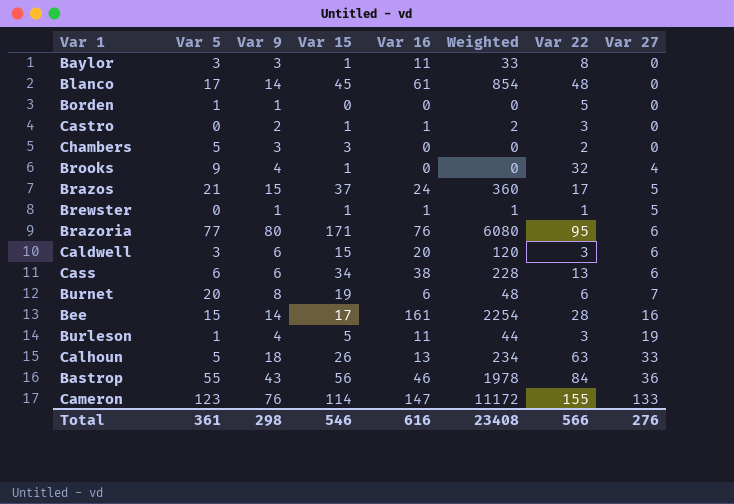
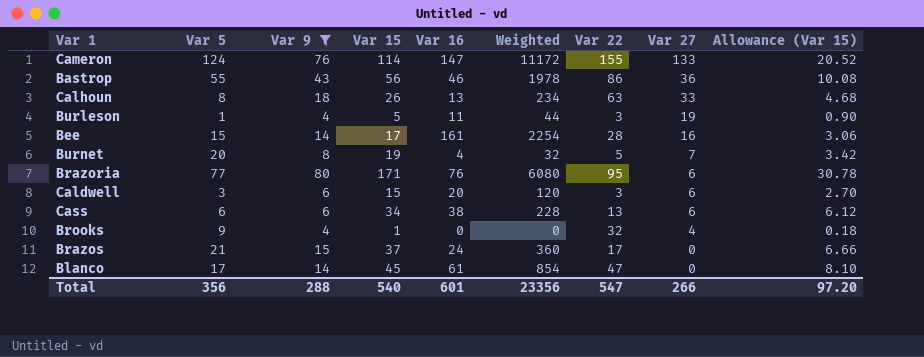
filter: none -> Var 9 >= 4
row order: Var 27 ascending -> Var 27 descending
column Allowance (Var 15) | formula: none -> [Var 15] * 0.18
Cameron | Var 5: 123 -> 124
Bastrop | Var 22: 84 -> 86
Calhoun | Var 5: 5 -> 8
Burnet | Var 16: 6 -> 4
Burnet | Weighted: 48 -> 32
Burnet | Var 22: 6 -> 5
Brazos | Var 27: 5 -> 0
Blanco | Var 22: 48 -> 47
Total | Var 5: 361 -> 356
Total | Var 9: 298 -> 288
Total | Var 15: 546 -> 540
Total | Var 16: 616 -> 601
Total | Weighted: 23408 -> 23356
Total | Var 22: 566 -> 547
Total | Var 27: 276 -> 266

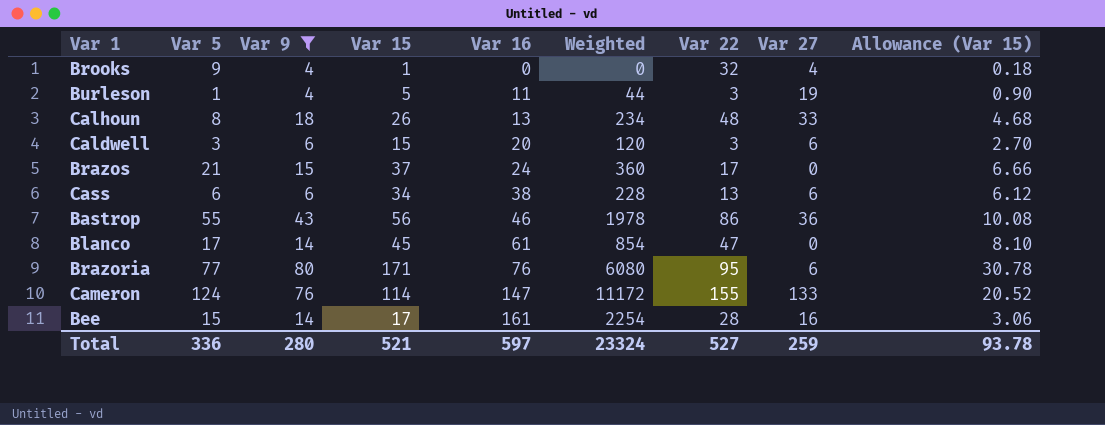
row order: Var 27 descending -> Var 16 ascending
row Burnet: 20 | 8 | 19 | 4 | 32 | 5 | 7 | 3.42 -> none
Calhoun | Var 22: 63 -> 48
Total | Var 5: 356 -> 336
Total | Var 9: 288 -> 280
Total | Var 15: 540 -> 521
Total | Var 16: 601 -> 597
Total | Weighted: 23356 -> 23324
Total | Var 22: 547 -> 527
Total | Var 27: 266 -> 259
Total | Allowance (Var 15): 97.20 -> 93.78

